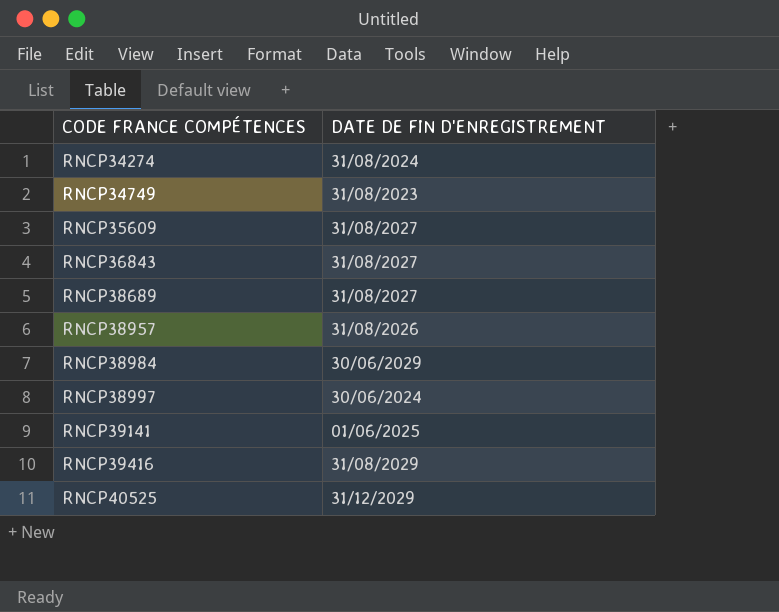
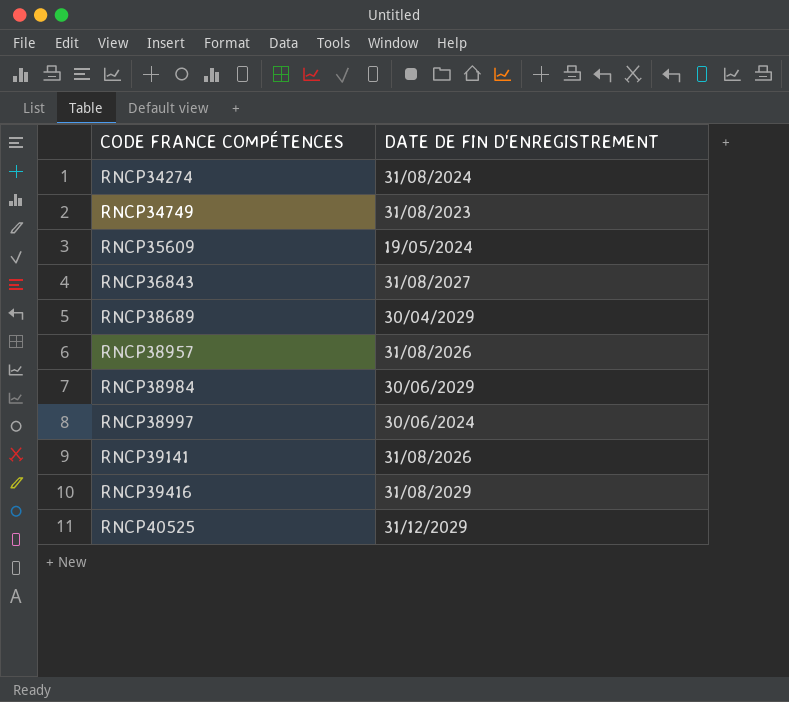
RNCP35609 | DATE DE FIN D'ENREGISTREMENT: 31/08/2027 -> 19/05/2024
RNCP38689 | DATE DE FIN D'ENREGISTREMENT: 31/08/2027 -> 30/04/2029
RNCP39141 | DATE DE FIN D'ENREGISTREMENT: 01/06/2025 -> 31/08/2026

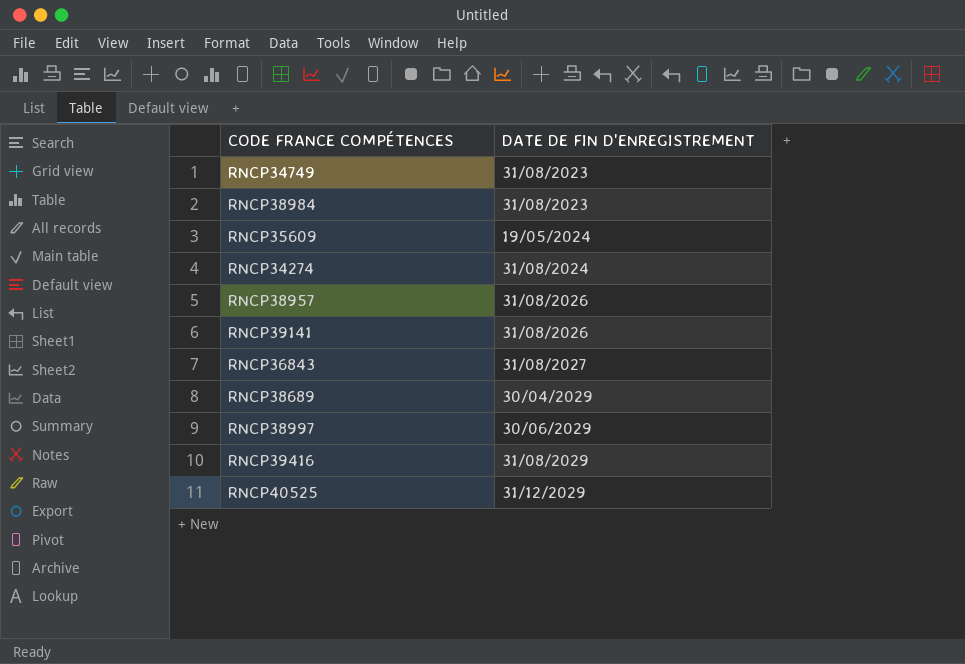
row order: CODE FRANCE COMPÉTENCES ascending -> DATE DE FIN D'ENREGISTREMENT ascending
RNCP38984 | DATE DE FIN D'ENREGISTREMENT: 30/06/2029 -> 31/08/2023
RNCP38997 | DATE DE FIN D'ENREGISTREMENT: 30/06/2024 -> 30/06/2029

